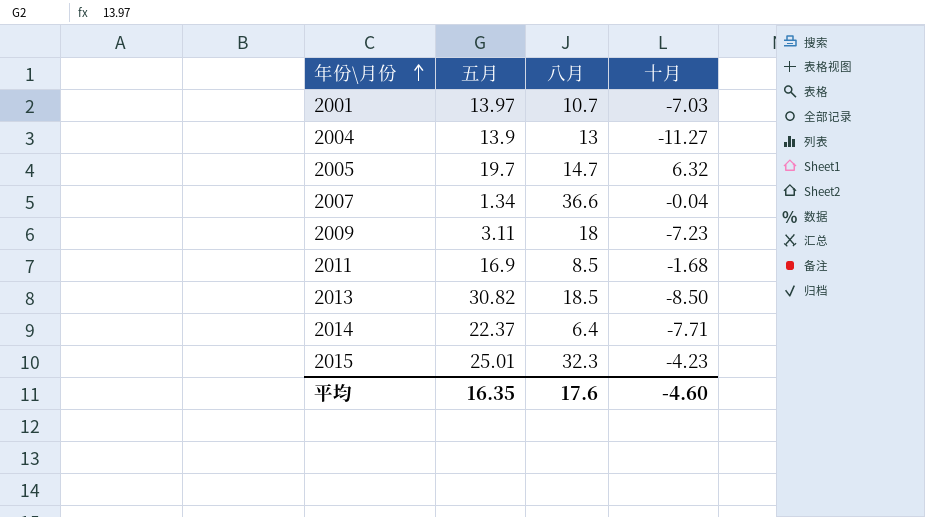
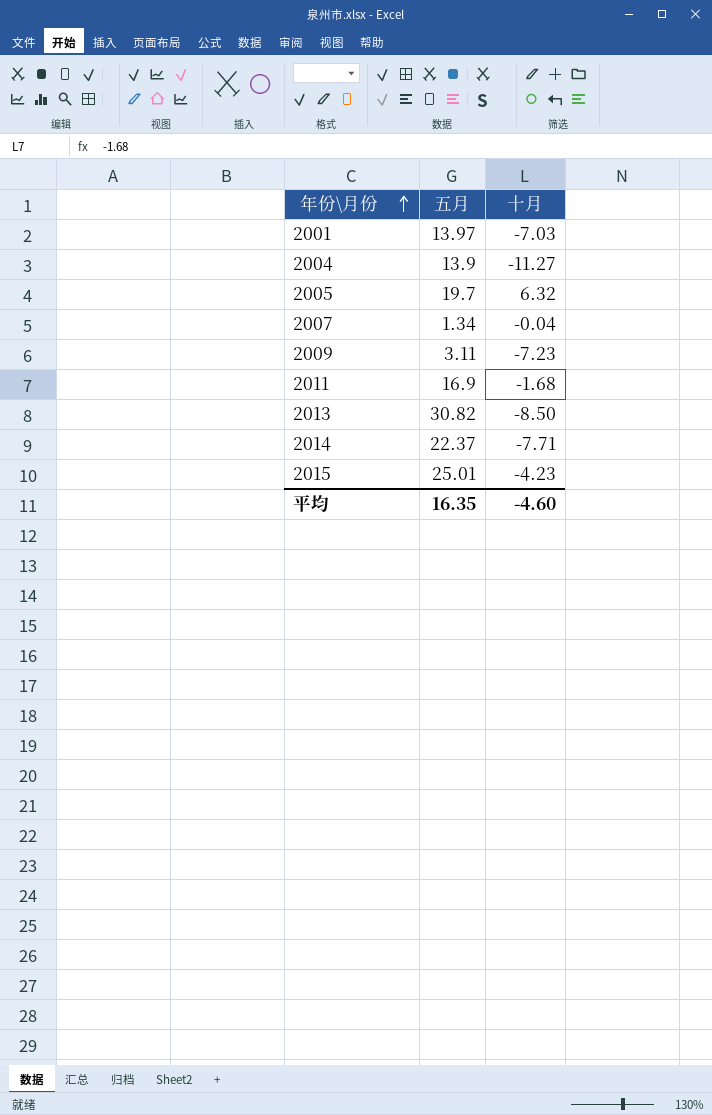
column 八月 | position: 3 -> none

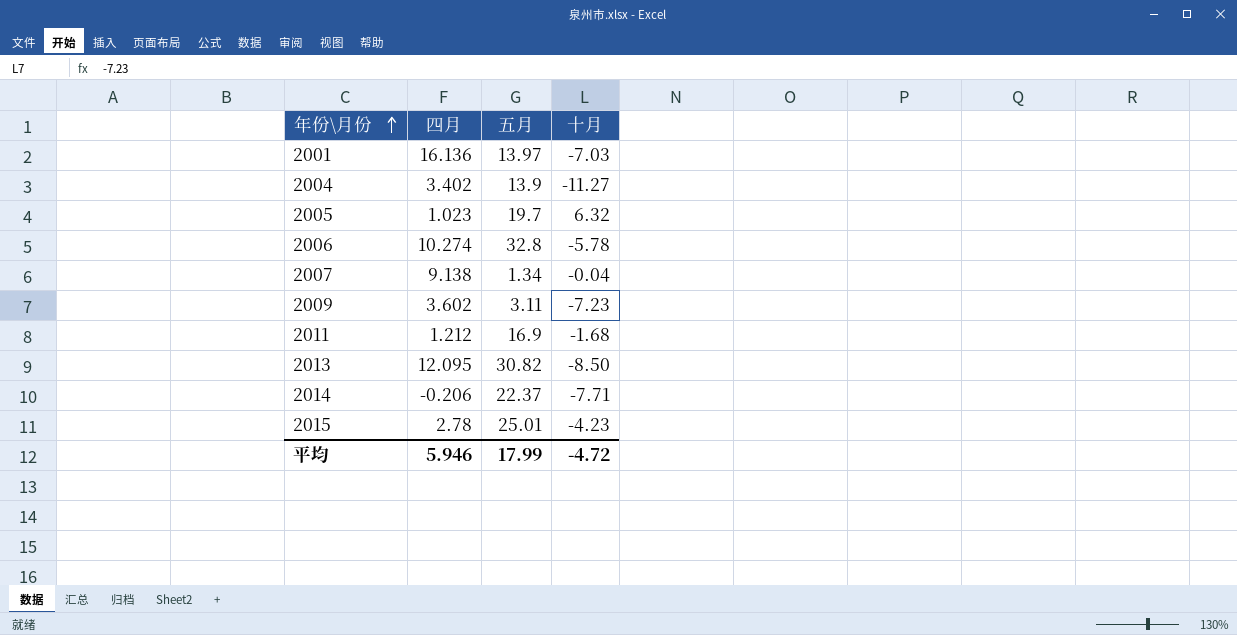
column 四月 | position: none -> 2
row 2006: none -> 10.274 | 32.8 | -5.78
平均 | 五月: 16.35 -> 17.99
平均 | 十月: -4.60 -> -4.72

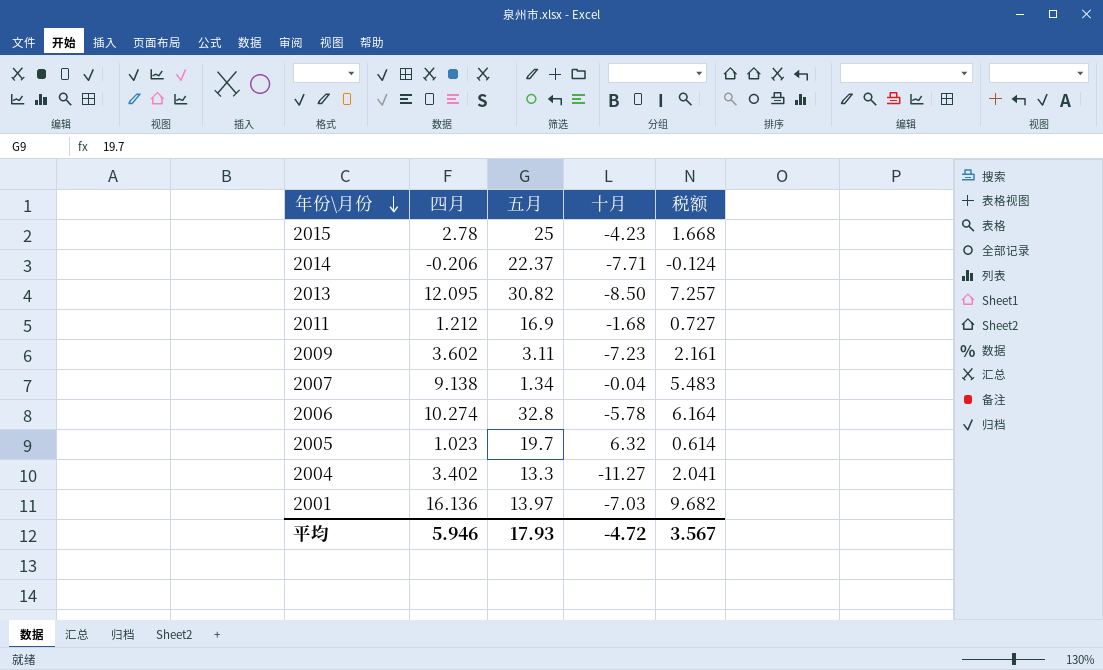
row order: 年份\月份 ascending -> 年份\月份 descending
column 税额 | formula: none -> [四月] * 0.6
2015 | 五月: 25.01 -> 25
2004 | 五月: 13.9 -> 13.3
平均 | 五月: 17.99 -> 17.93

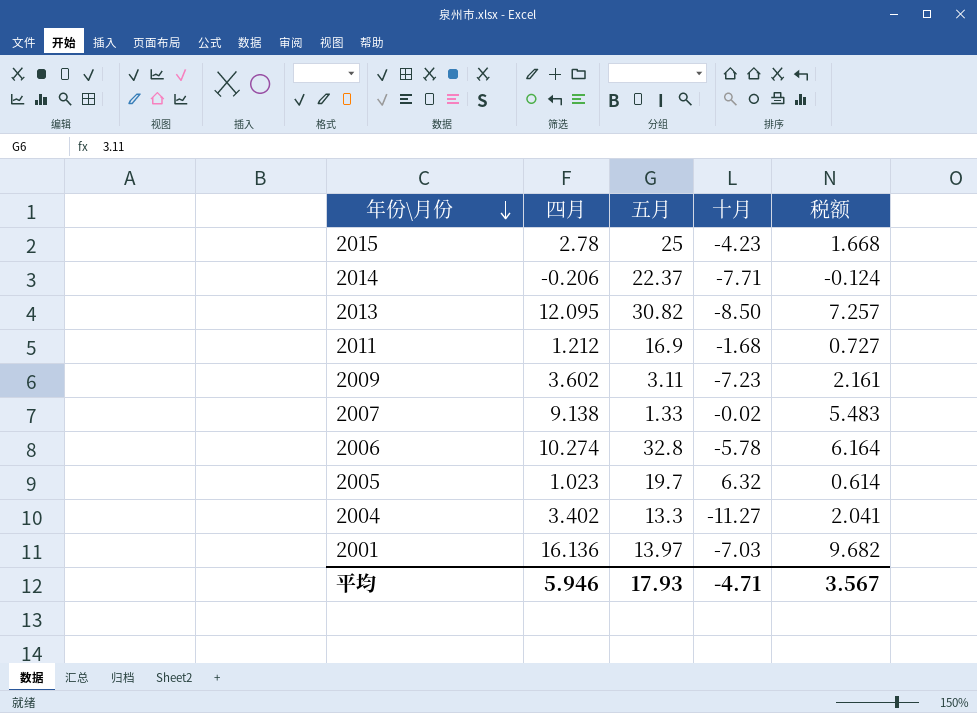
2007 | 五月: 1.34 -> 1.33
2007 | 十月: -0.04 -> -0.02
平均 | 十月: -4.72 -> -4.71

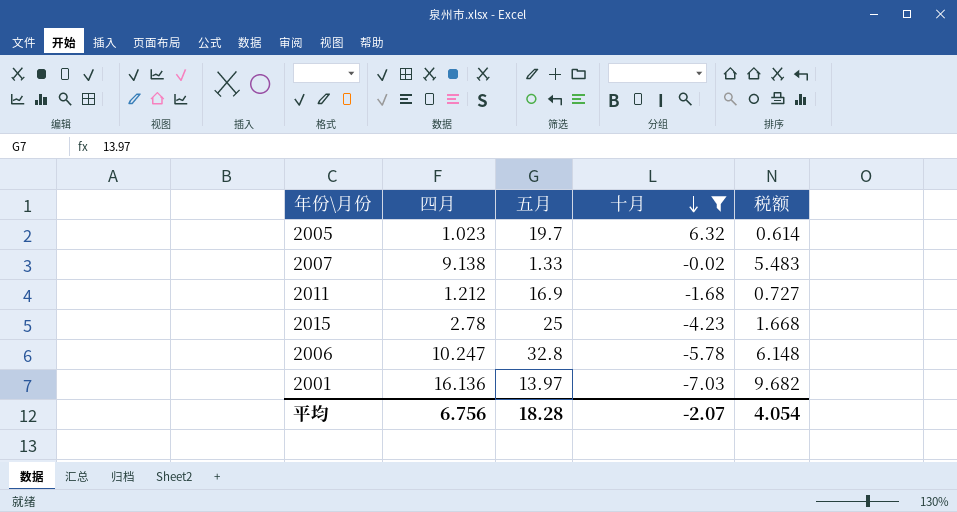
filter: none -> 十月 >= -7.03
row order: 年份\月份 descending -> 十月 descending
2006 | 四月: 10.274 -> 10.247
2006 | 税额: 6.164 -> 6.148
平均 | 四月: 5.946 -> 6.756
平均 | 五月: 17.93 -> 18.28
平均 | 十月: -4.71 -> -2.07
平均 | 税额: 3.567 -> 4.054

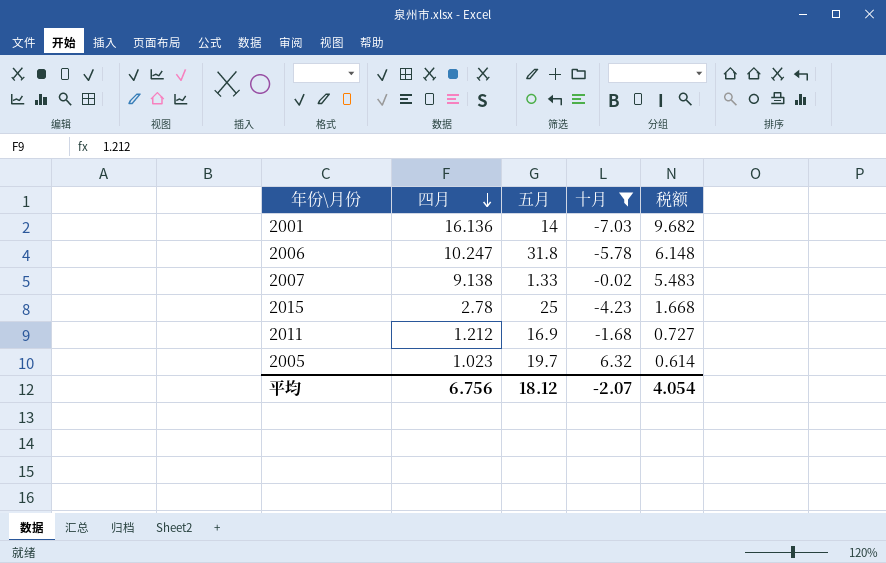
row order: 十月 descending -> 四月 descending
2001 | 五月: 13.97 -> 14
2006 | 五月: 32.8 -> 31.8
平均 | 五月: 18.28 -> 18.12

